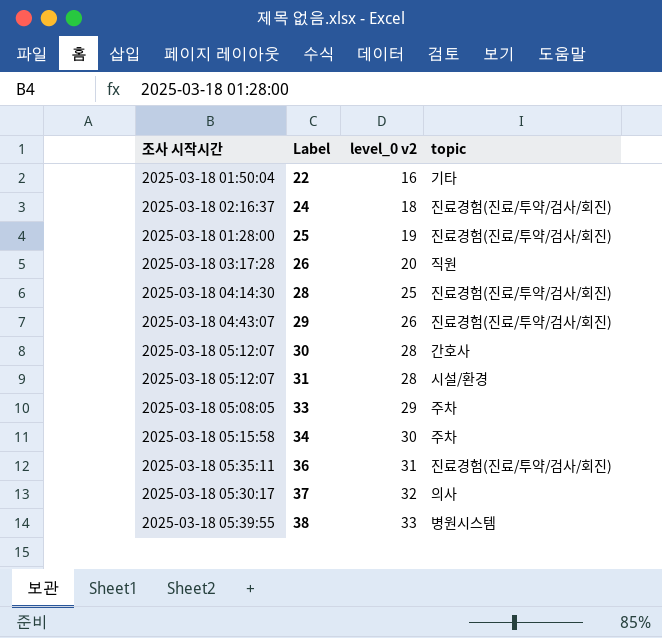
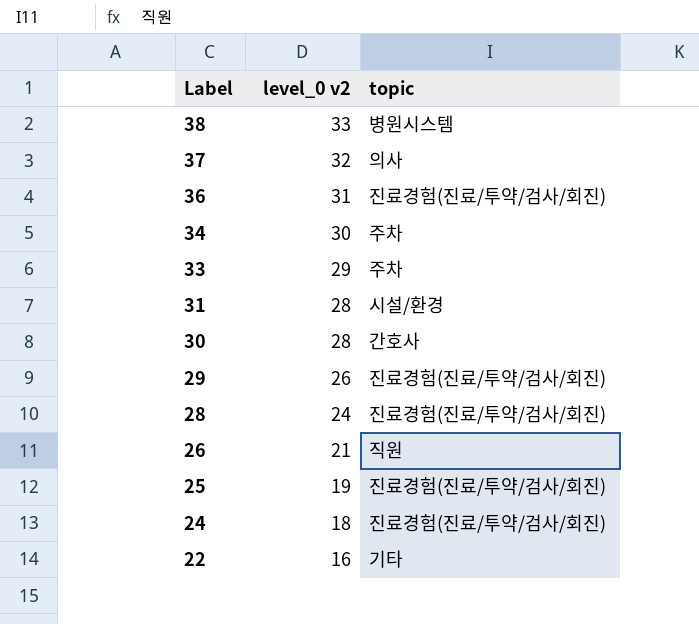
row order: Label ascending -> Label descending
column 조사 시작시간 | position: 1 -> none
28 | level_0 v2: 25 -> 24
26 | level_0 v2: 20 -> 21

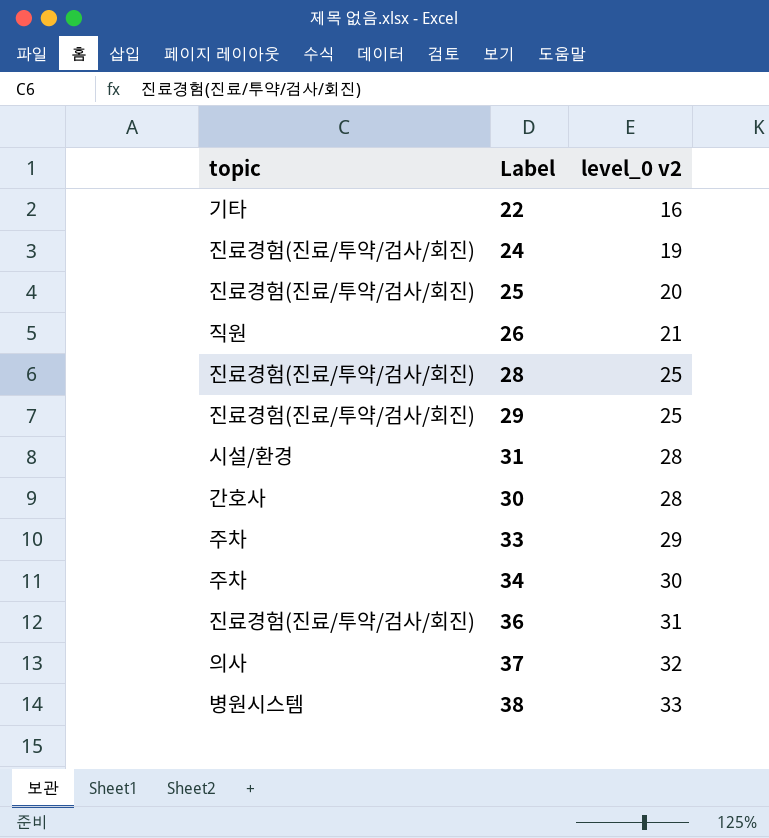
row order: Label descending -> level_0 v2 ascending
column topic | position: 3 -> 1
24 | level_0 v2: 18 -> 19
25 | level_0 v2: 19 -> 20
28 | level_0 v2: 24 -> 25
29 | level_0 v2: 26 -> 25

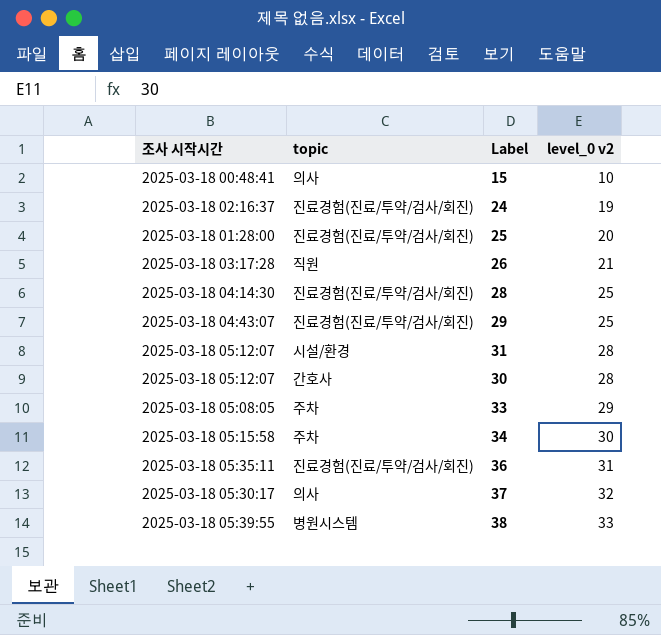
column 조사 시작시간 | position: none -> 1
row 22: 기타 | 16 -> none
row 15: none -> 2025-03-18 00:48:41 | 의사 | 10

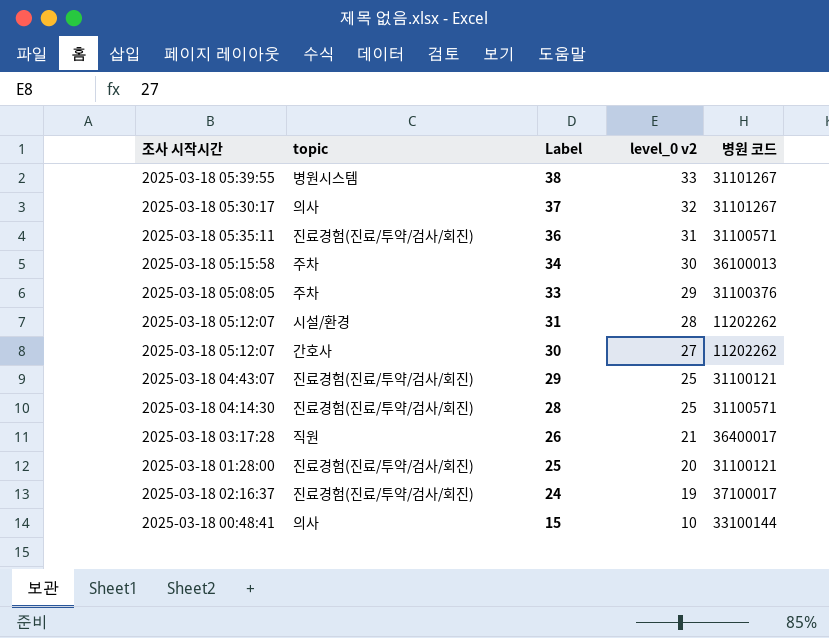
row order: level_0 v2 ascending -> Label descending
column 병원 코드 | position: none -> 5
30 | level_0 v2: 28 -> 27

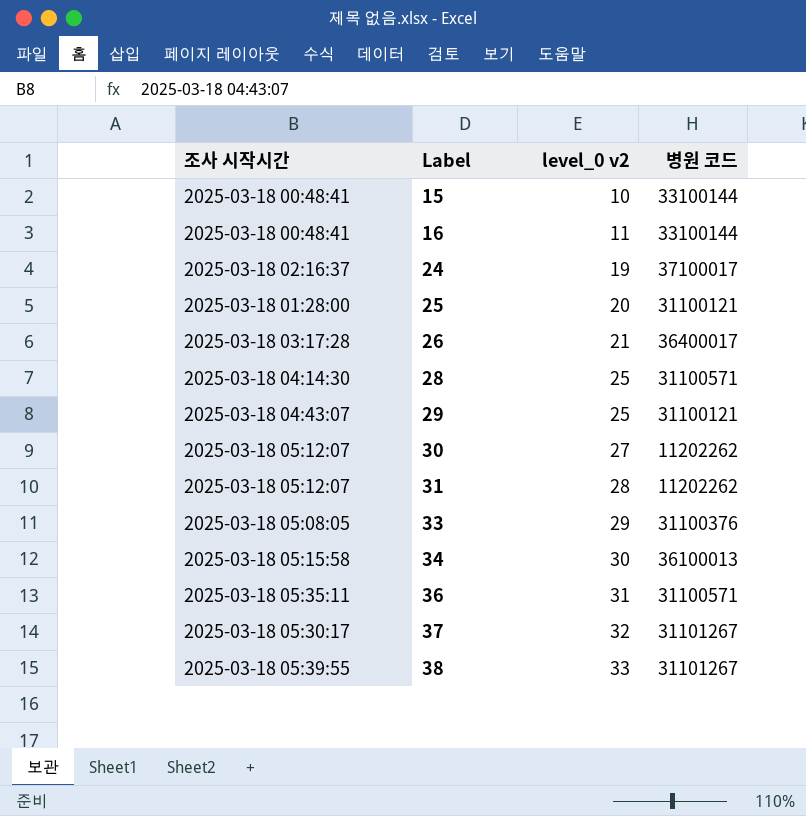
row order: Label descending -> Label ascending
column topic | position: 2 -> none
row 16: none -> 2025-03-18 00:48:41 | 11 | 33100144

